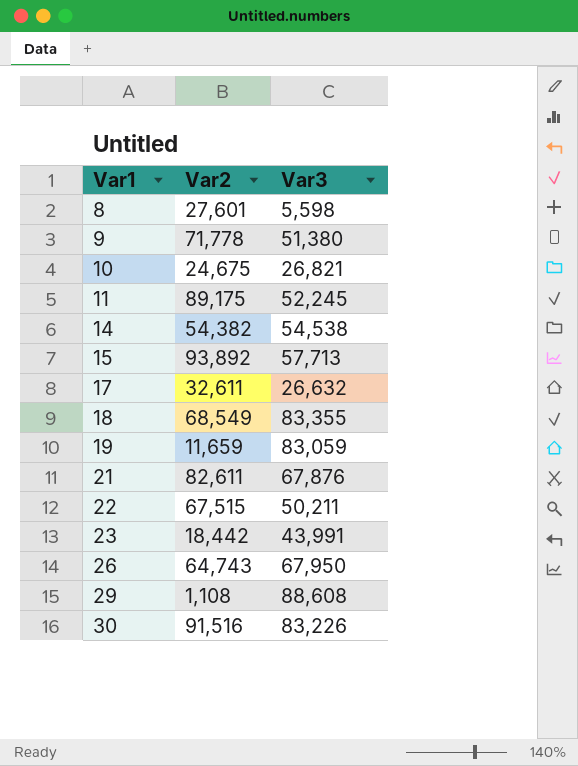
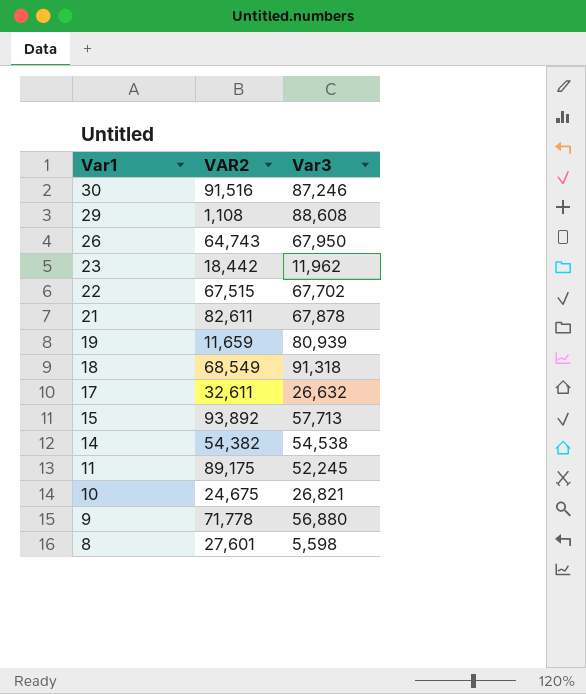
row order: Var1 ascending -> Var1 descending
column name: Var2 -> VAR2
30 | Var3: 83,226 -> 87,246
23 | Var3: 43,991 -> 11,962
22 | Var3: 50,211 -> 67,702
21 | Var3: 67,876 -> 67,878
19 | Var3: 83,059 -> 80,939
18 | Var3: 83,355 -> 91,318
9 | Var3: 51,380 -> 56,880

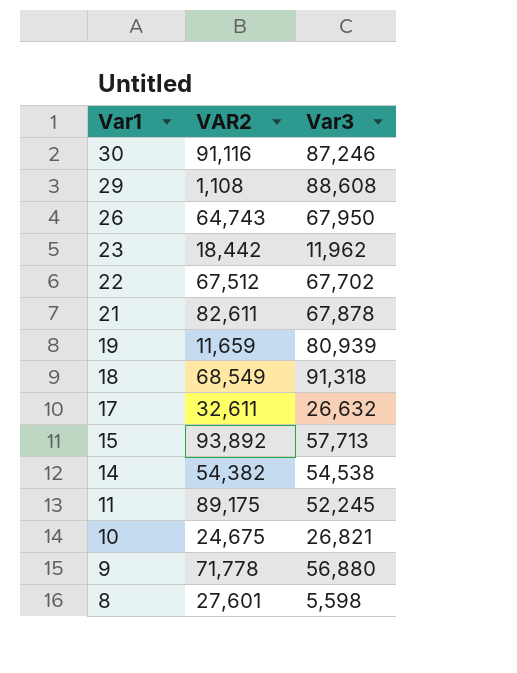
30 | VAR2: 91,516 -> 91,116
22 | VAR2: 67,515 -> 67,512

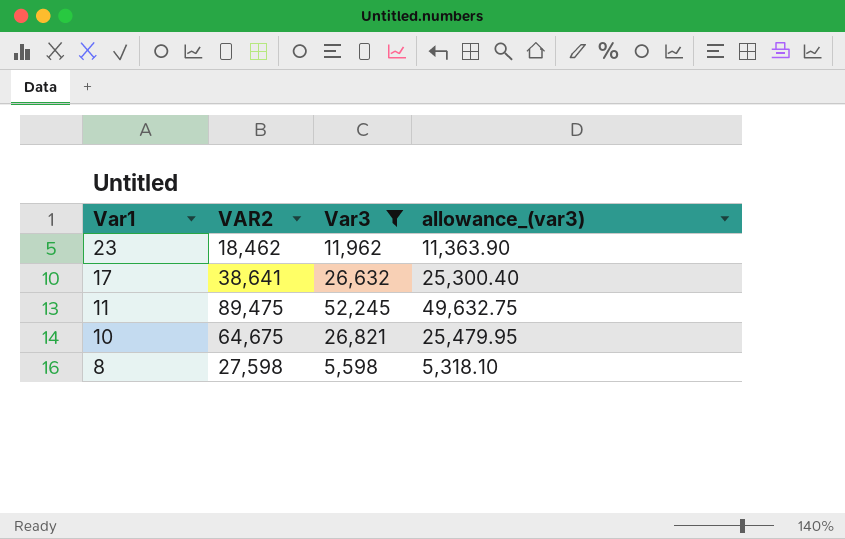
filter: none -> Var3 <= 52,245
column allowance_(var3) | formula: none -> [Var3] * 0.95
23 | VAR2: 18,442 -> 18,462
17 | VAR2: 32,611 -> 38,641
11 | VAR2: 89,175 -> 89,475
10 | VAR2: 24,675 -> 64,675
8 | VAR2: 27,601 -> 27,598

